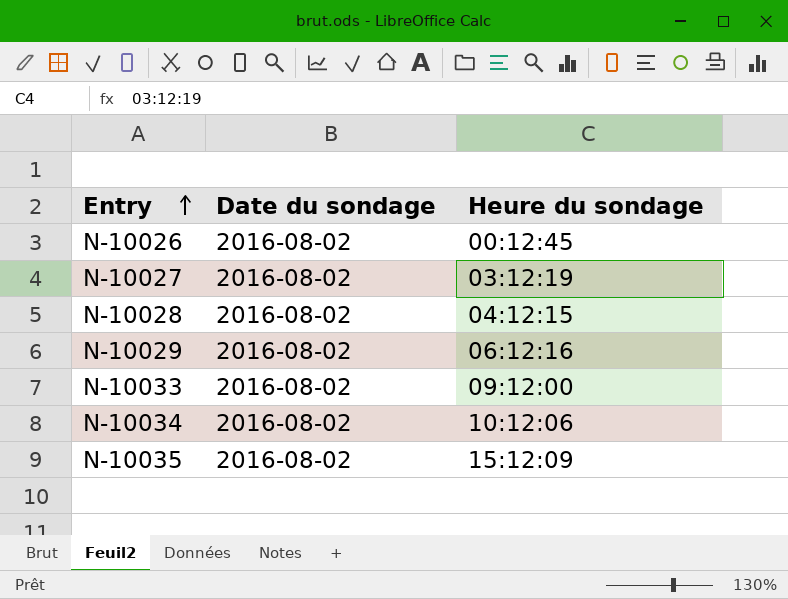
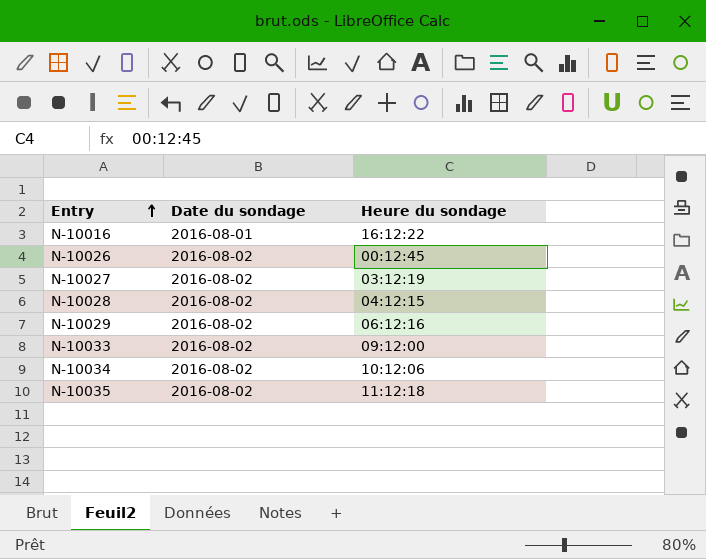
row N-10016: none -> 2016-08-01 | 16:12:22
N-10035 | Heure du sondage: 15:12:09 -> 11:12:18

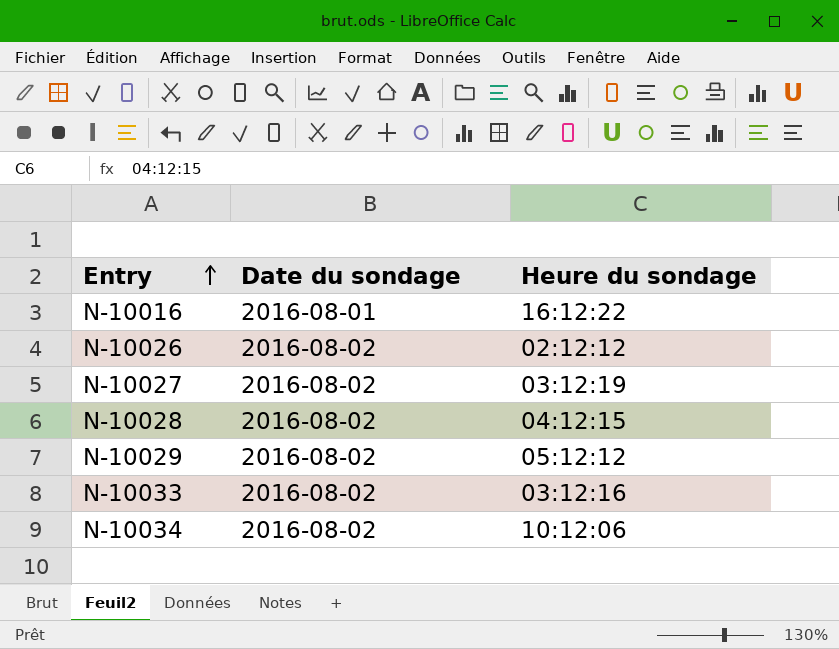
row N-10035: 2016-08-02 | 11:12:18 -> none
N-10026 | Heure du sondage: 00:12:45 -> 02:12:12
N-10029 | Heure du sondage: 06:12:16 -> 05:12:12
N-10033 | Heure du sondage: 09:12:00 -> 03:12:16

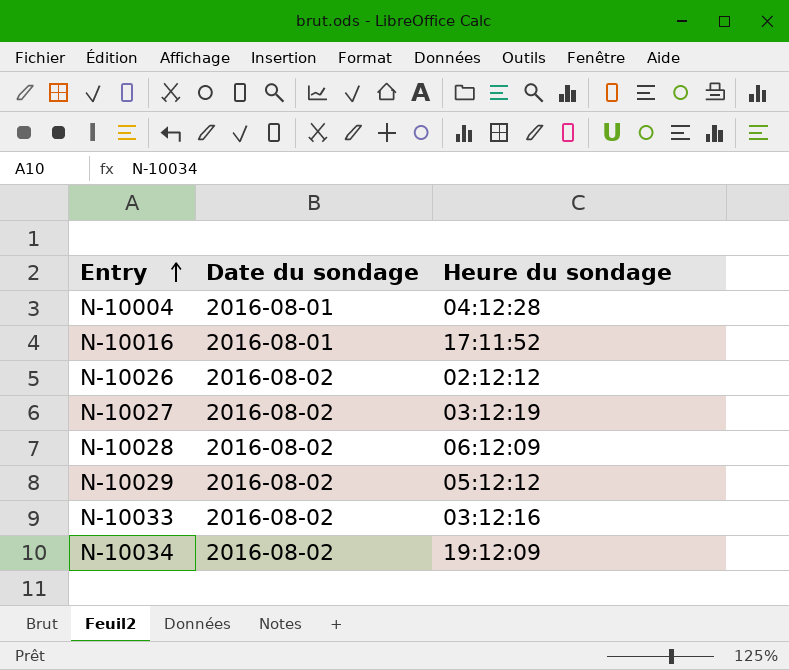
row N-10004: none -> 2016-08-01 | 04:12:28
N-10016 | Heure du sondage: 16:12:22 -> 17:11:52
N-10028 | Heure du sondage: 04:12:15 -> 06:12:09
N-10034 | Heure du sondage: 10:12:06 -> 19:12:09

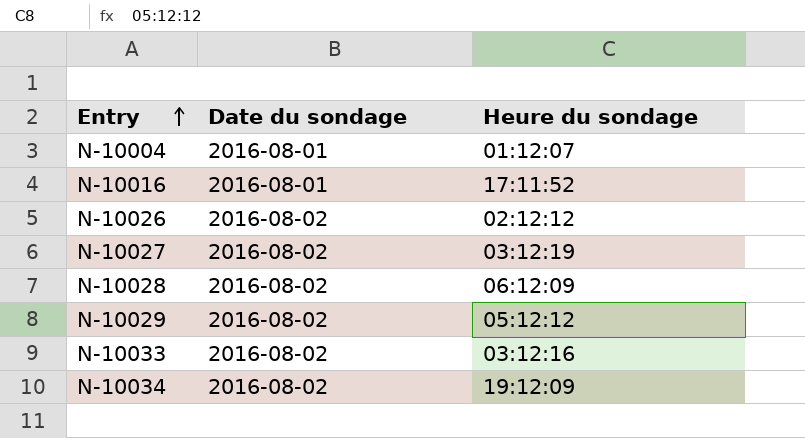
N-10004 | Heure du sondage: 04:12:28 -> 01:12:07

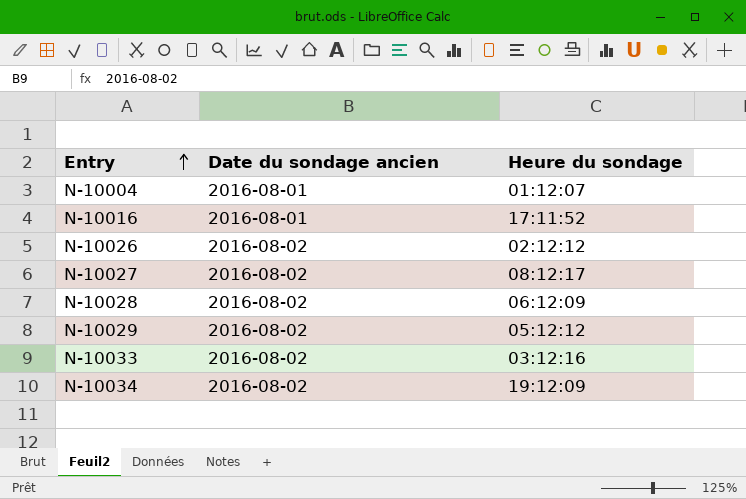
column name: Date du sondage -> Date du sondage ancien
N-10027 | Heure du sondage: 03:12:19 -> 08:12:17

